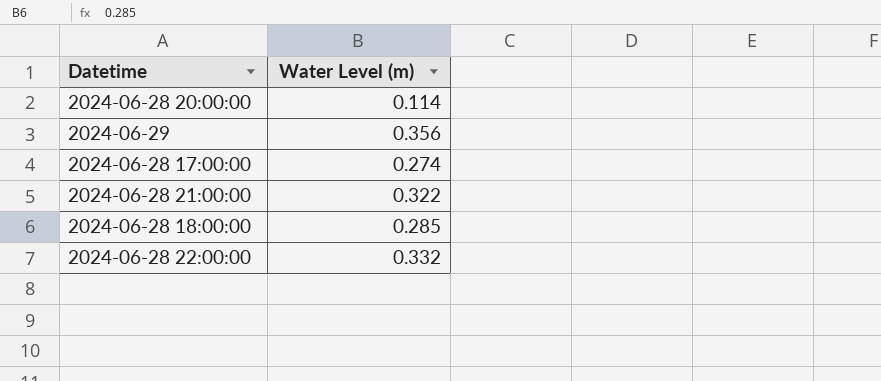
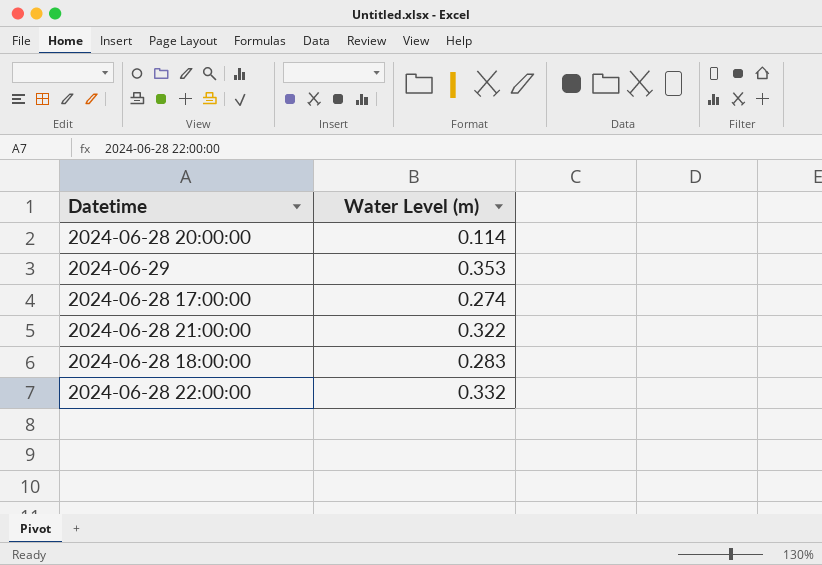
2024-06-29 | Water Level (m): 0.356 -> 0.353
2024-06-28 18:00:00 | Water Level (m): 0.285 -> 0.283

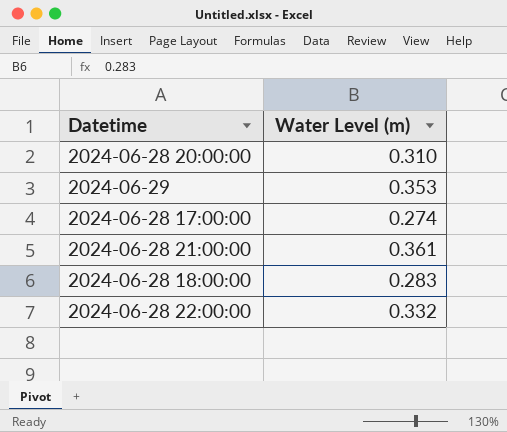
2024-06-28 20:00:00 | Water Level (m): 0.114 -> 0.310
2024-06-28 21:00:00 | Water Level (m): 0.322 -> 0.361

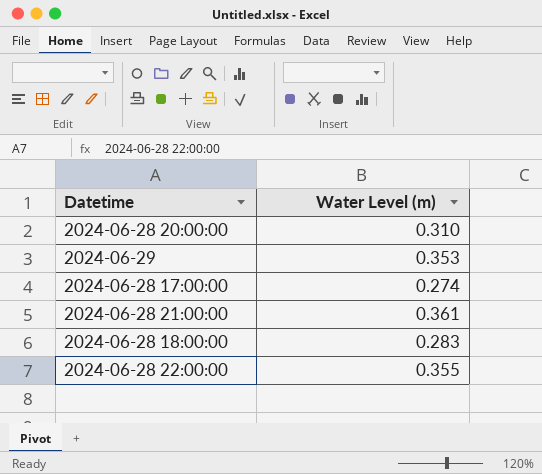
2024-06-28 22:00:00 | Water Level (m): 0.332 -> 0.355

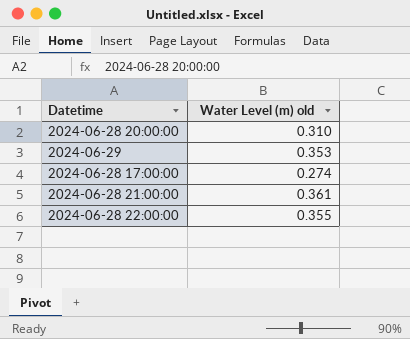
column name: Water Level (m) -> Water Level (m) old
row 2024-06-28 18:00:00: 0.283 -> none

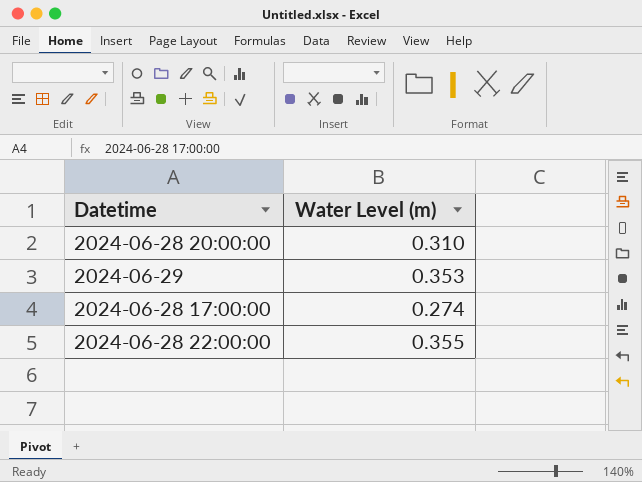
column name: Water Level (m) old -> Water Level (m)
row 2024-06-28 21:00:00: 0.361 -> none

